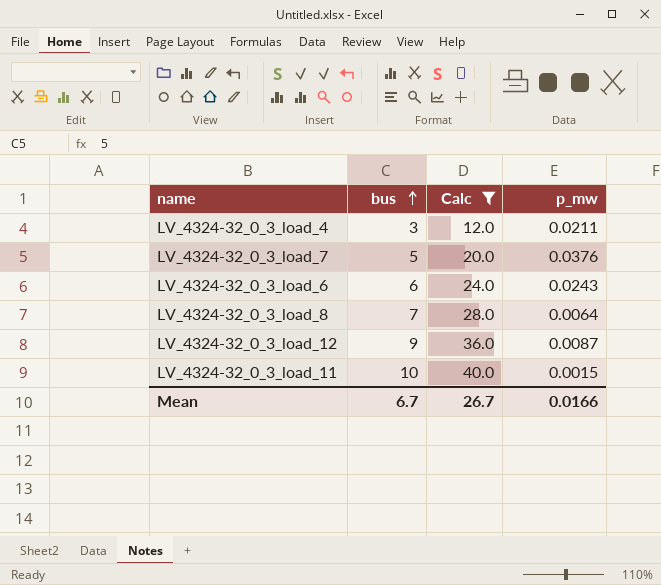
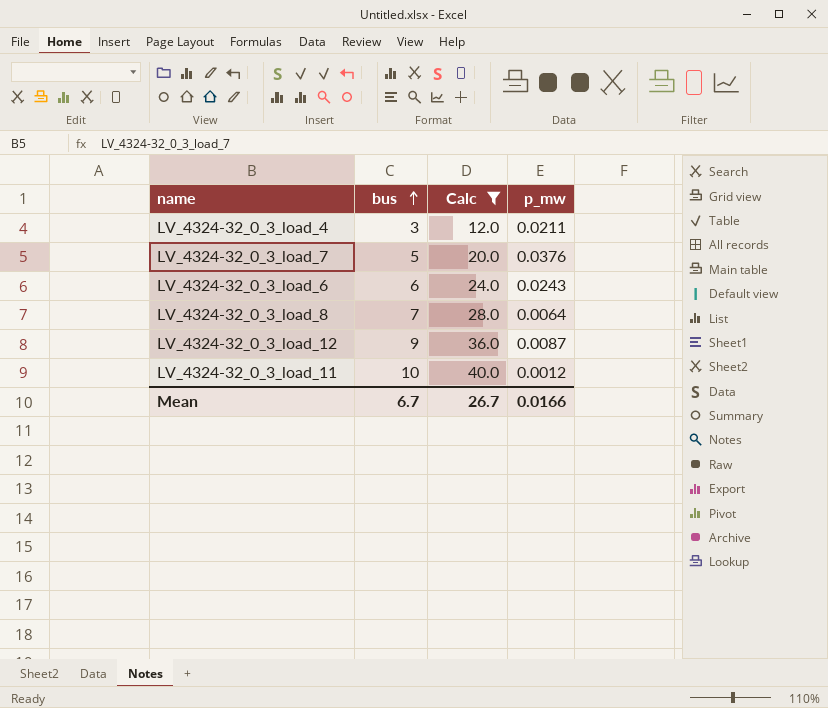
LV_4324-32_0_3_load_11 | p_mw: 0.0015 -> 0.0012

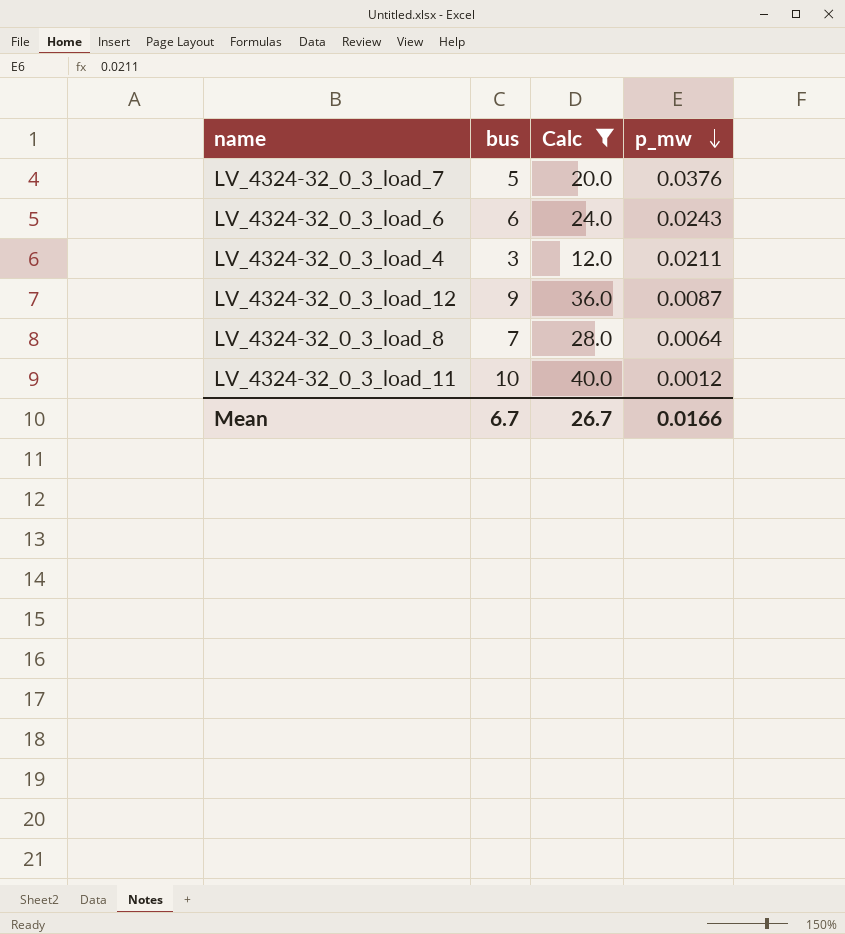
row order: bus ascending -> p_mw descending

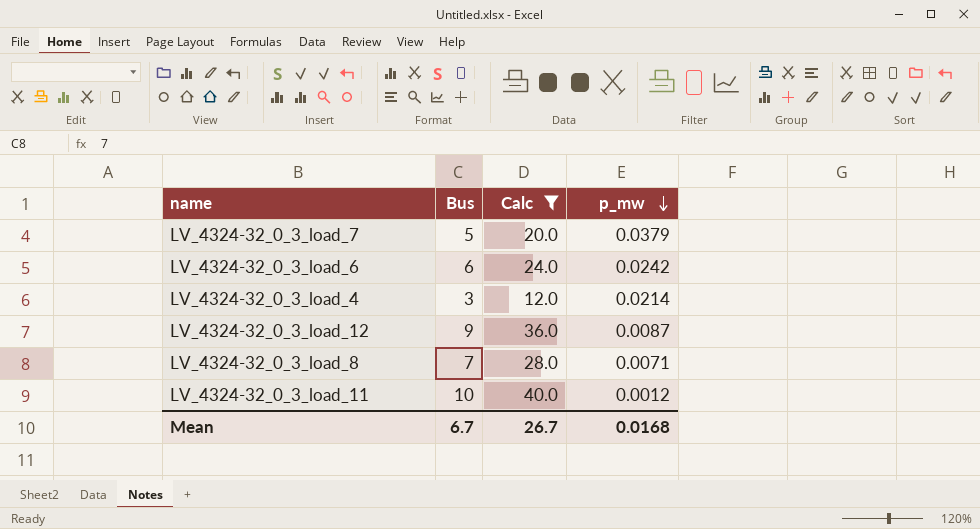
column name: bus -> Bus
LV_4324-32_0_3_load_7 | p_mw: 0.0376 -> 0.0379
LV_4324-32_0_3_load_6 | p_mw: 0.0243 -> 0.0242
LV_4324-32_0_3_load_4 | p_mw: 0.0211 -> 0.0214
LV_4324-32_0_3_load_8 | p_mw: 0.0064 -> 0.0071
Mean | p_mw: 0.0166 -> 0.0168

